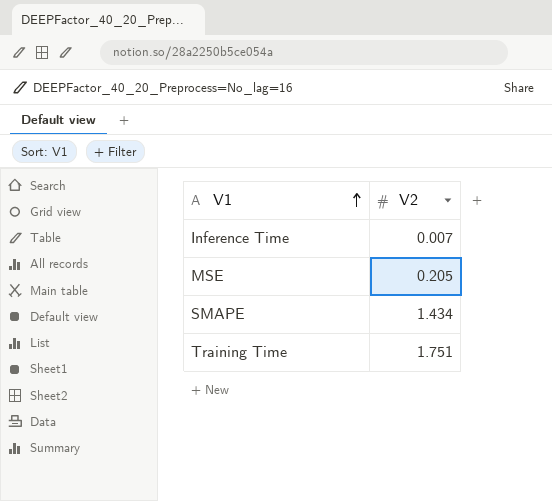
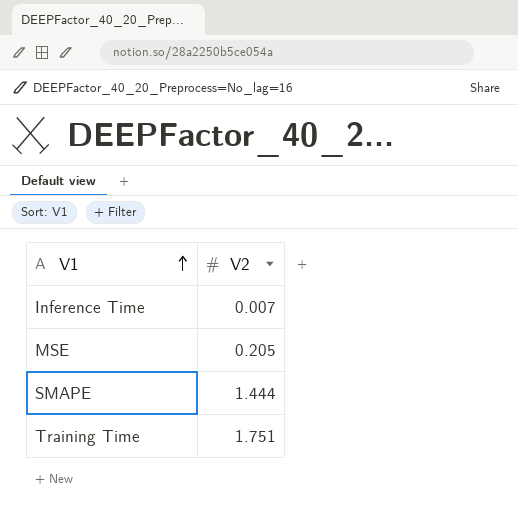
SMAPE | V2: 1.434 -> 1.444

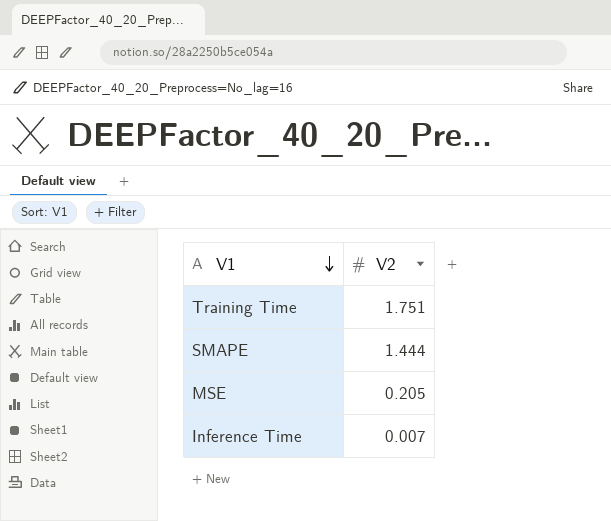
row order: V1 ascending -> V1 descending

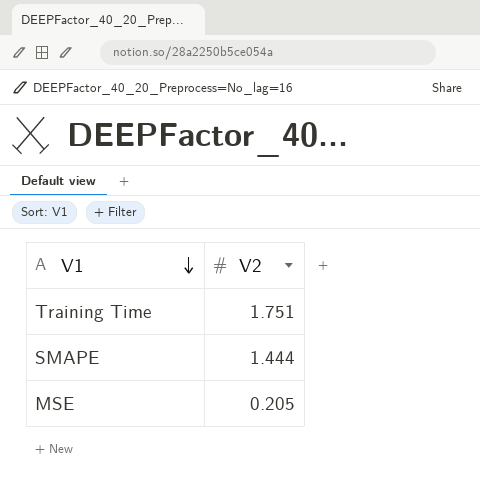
row Inference Time: 0.007 -> none

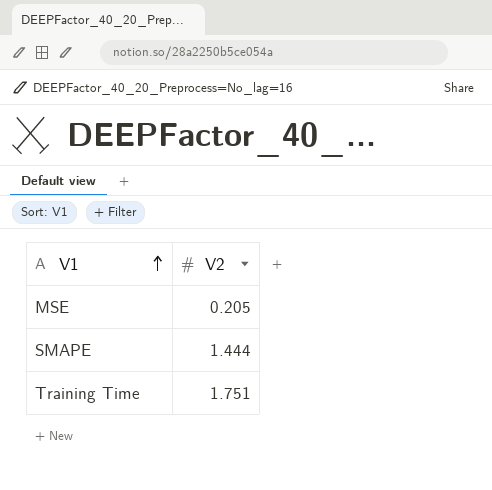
row order: V1 descending -> V1 ascending

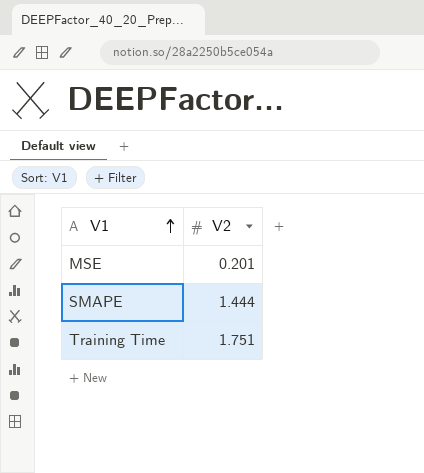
MSE | V2: 0.205 -> 0.201

